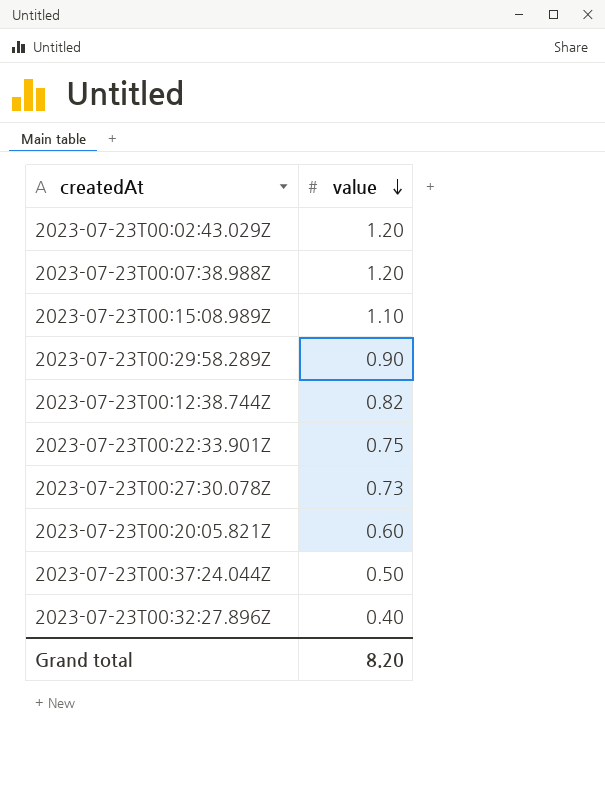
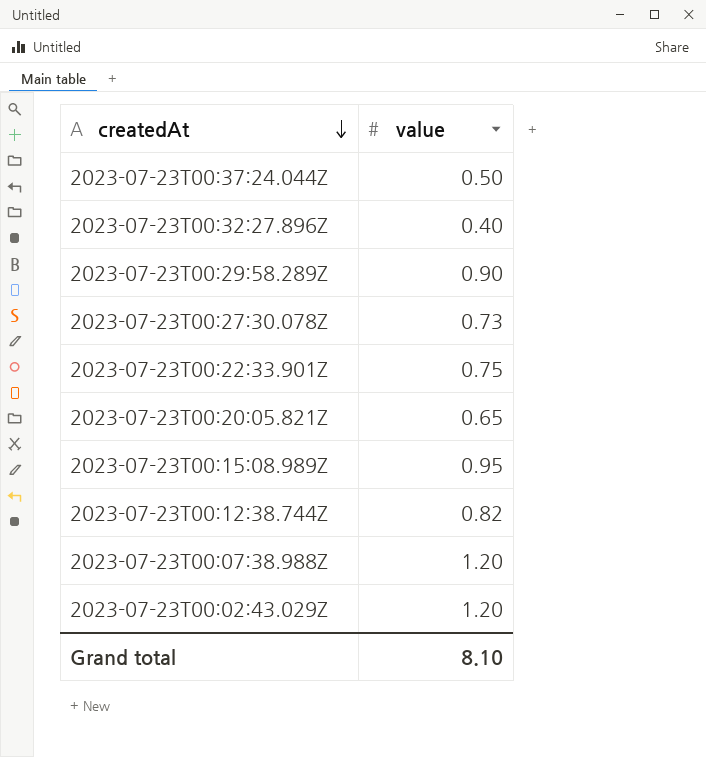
row order: value descending -> createdAt descending
2023-07-23T00:20:05.821Z | value: 0.60 -> 0.65
2023-07-23T00:15:08.989Z | value: 1.10 -> 0.95
Grand total | value: 8.20 -> 8.10

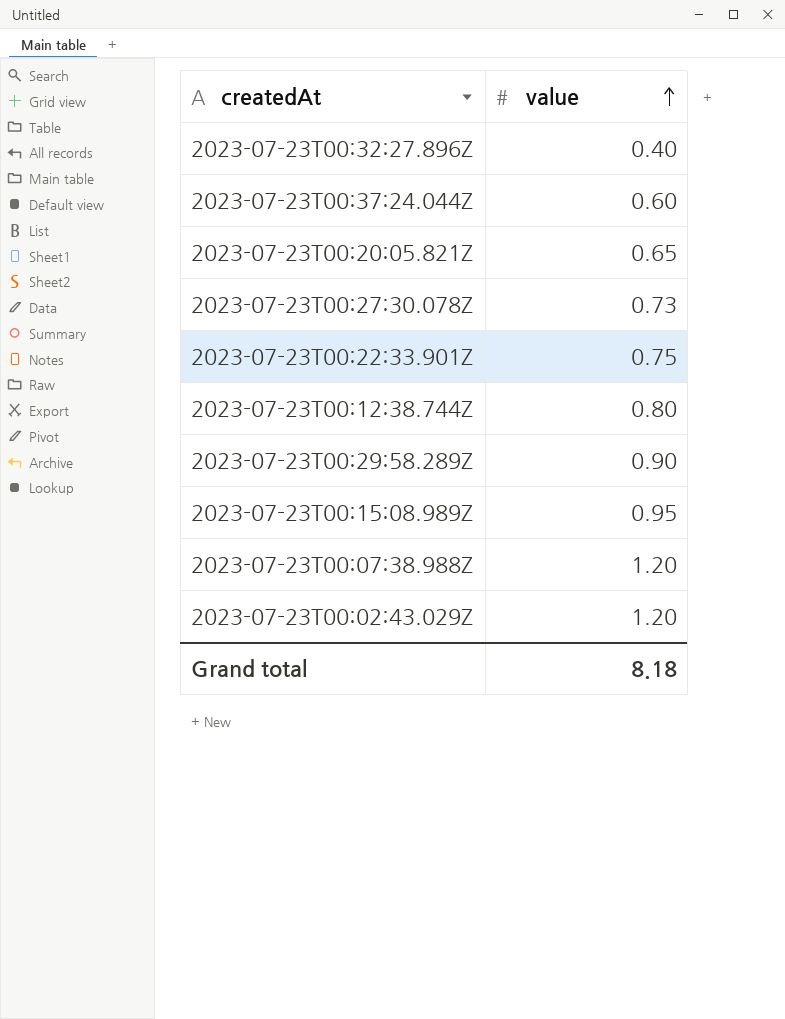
row order: createdAt descending -> value ascending
2023-07-23T00:37:24.044Z | value: 0.50 -> 0.60
2023-07-23T00:12:38.744Z | value: 0.82 -> 0.80
Grand total | value: 8.10 -> 8.18

